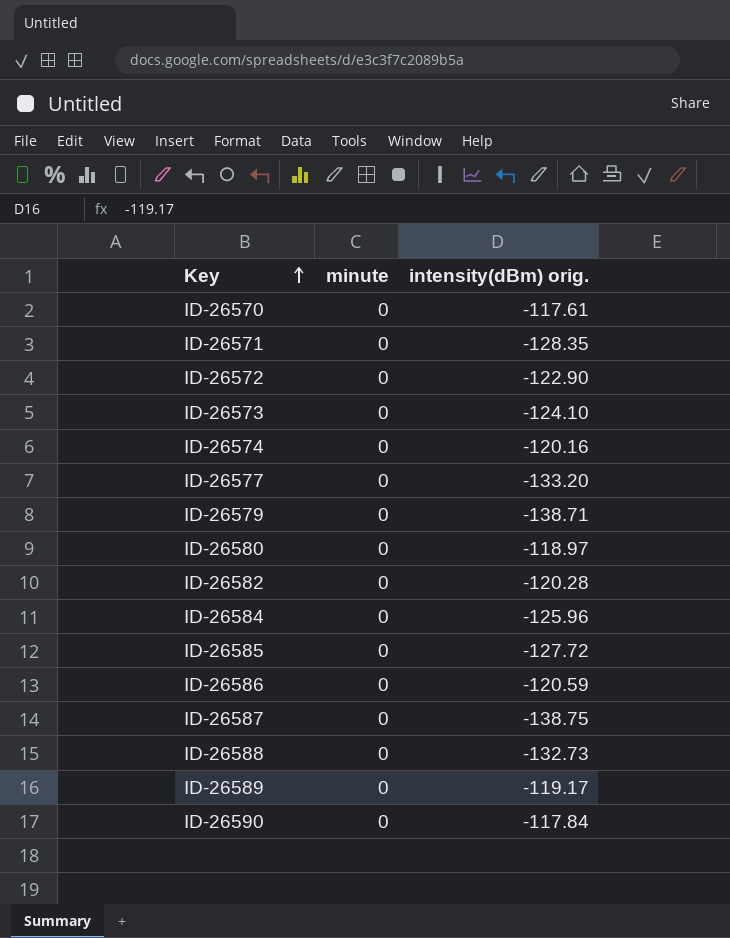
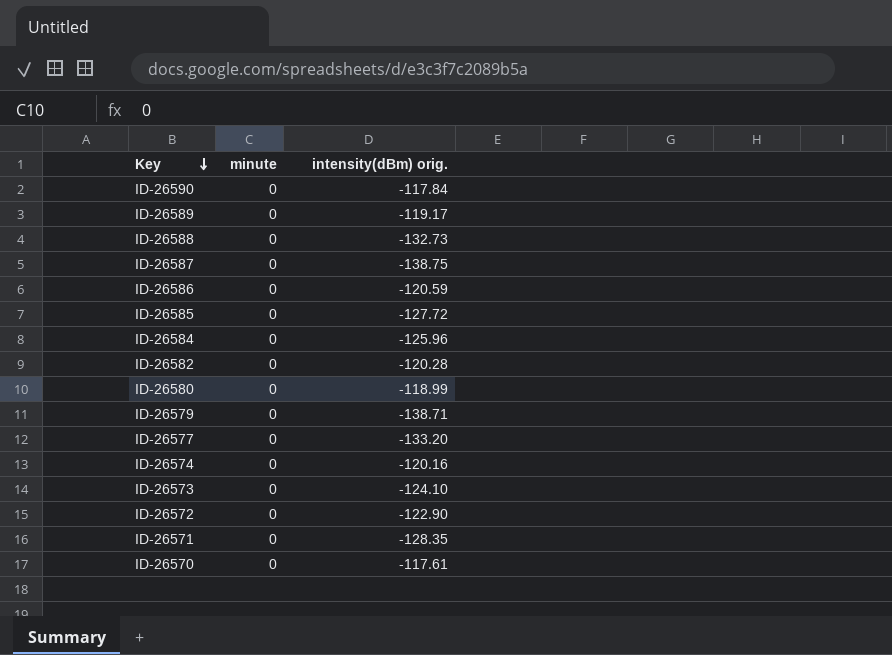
row order: Key ascending -> Key descending
ID-26580 | intensity(dBm) orig.: -118.97 -> -118.99

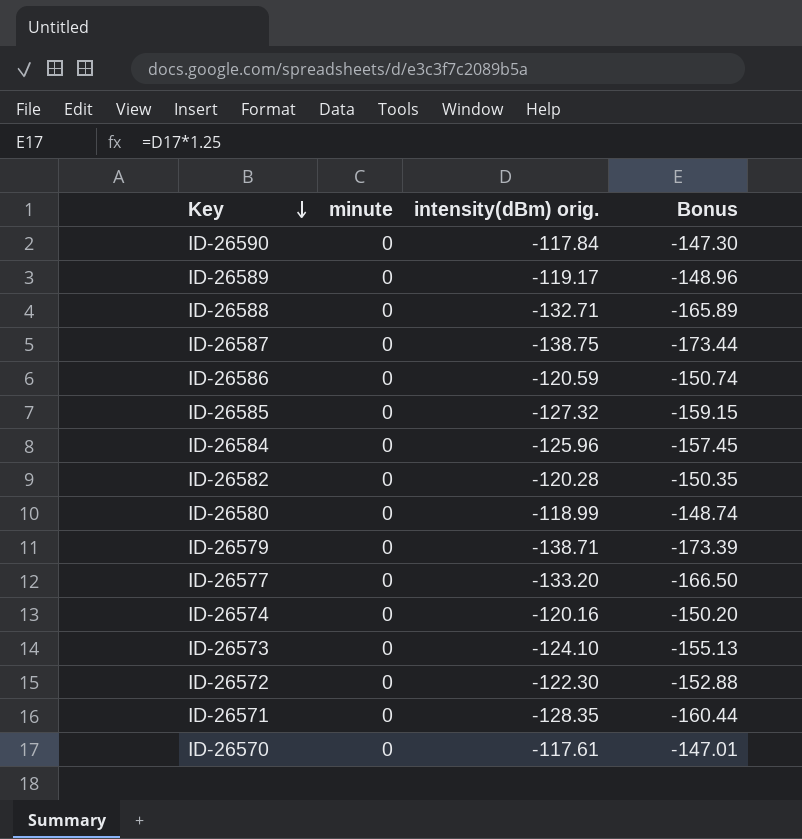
column Bonus | formula: none -> [intensity(dBm) orig.] * 1.25
ID-26588 | intensity(dBm) orig.: -132.73 -> -132.71
ID-26585 | intensity(dBm) orig.: -127.72 -> -127.32
ID-26572 | intensity(dBm) orig.: -122.90 -> -122.30

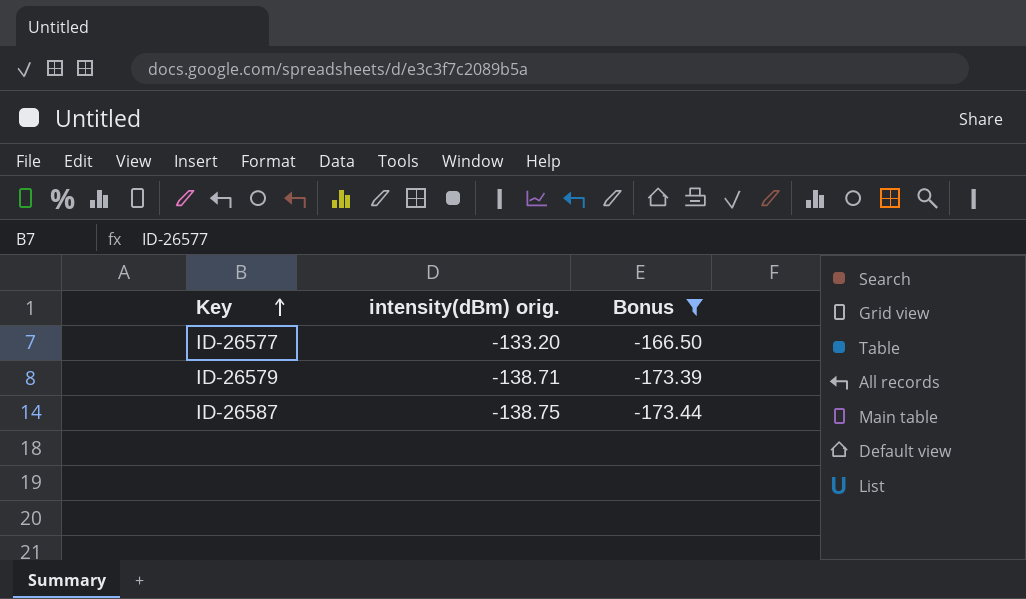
filter: none -> Bonus <= -166.50
row order: Key descending -> Key ascending
column minute | position: 2 -> none

